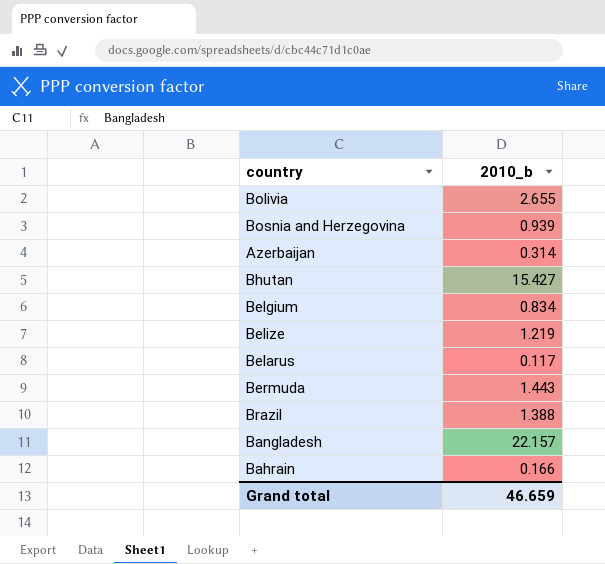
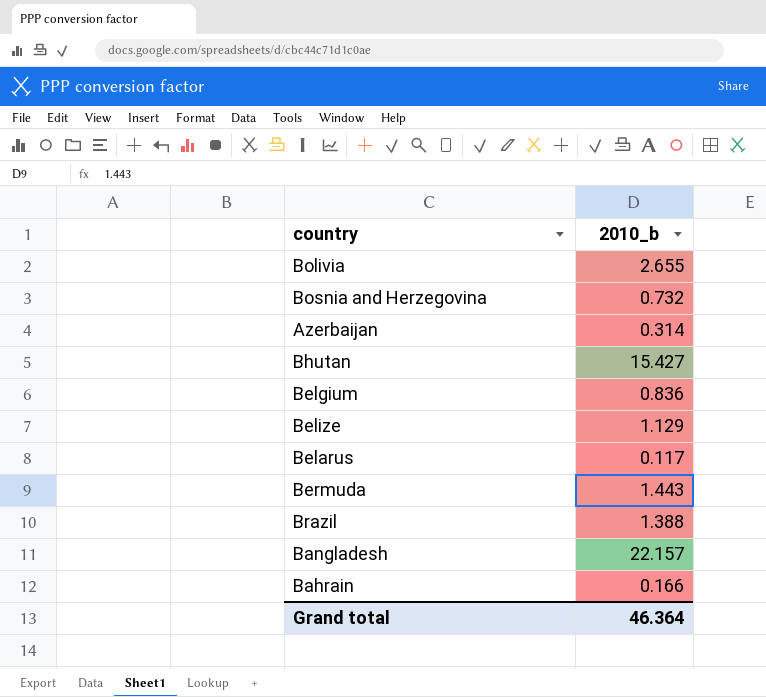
Bosnia and Herzegovina | 2010_b: 0.939 -> 0.732
Belgium | 2010_b: 0.834 -> 0.836
Belize | 2010_b: 1.219 -> 1.129
Grand total | 2010_b: 46.659 -> 46.364

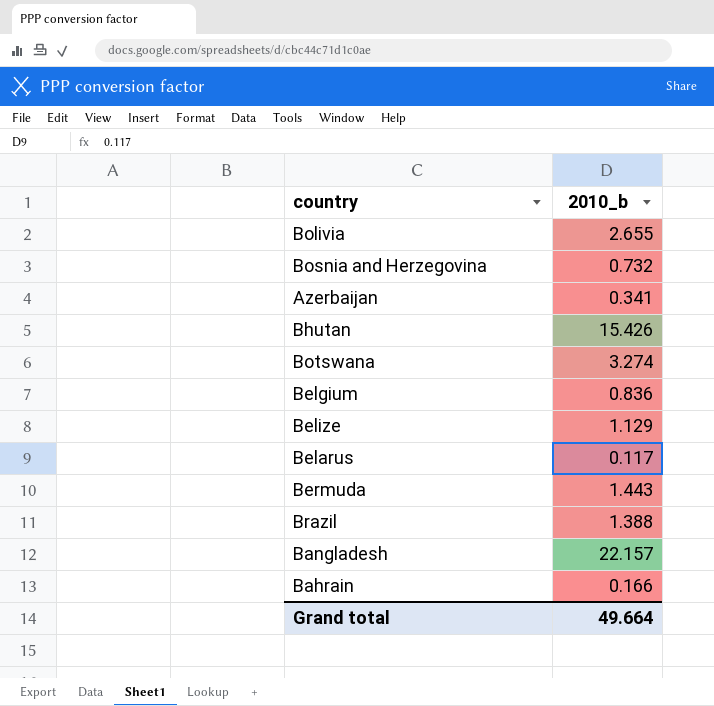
Azerbaijan | 2010_b: 0.314 -> 0.341
Bhutan | 2010_b: 15.427 -> 15.426
row Botswana: none -> 3.274
Grand total | 2010_b: 46.364 -> 49.664

